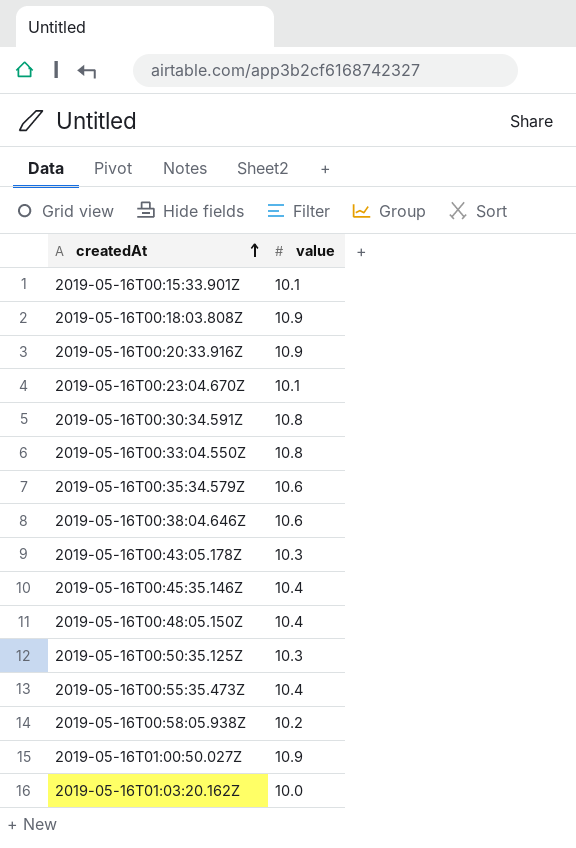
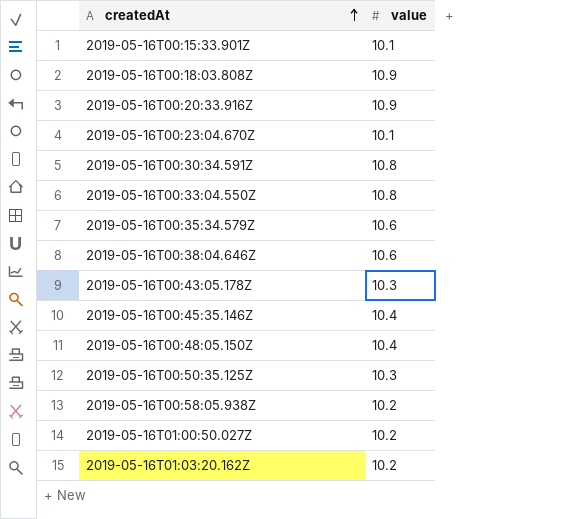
row 2019-05-16T00:55:35.473Z: 10.4 -> none
2019-05-16T01:00:50.027Z | value: 10.9 -> 10.2
2019-05-16T01:03:20.162Z | value: 10.0 -> 10.2

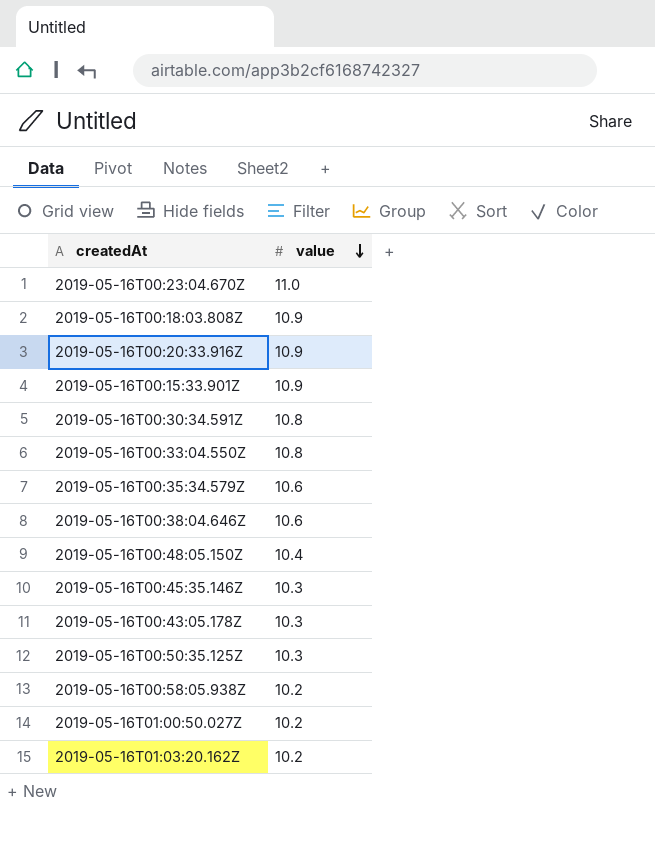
row order: createdAt ascending -> value descending
2019-05-16T00:23:04.670Z | value: 10.1 -> 11.0
2019-05-16T00:15:33.901Z | value: 10.1 -> 10.9
2019-05-16T00:45:35.146Z | value: 10.4 -> 10.3

